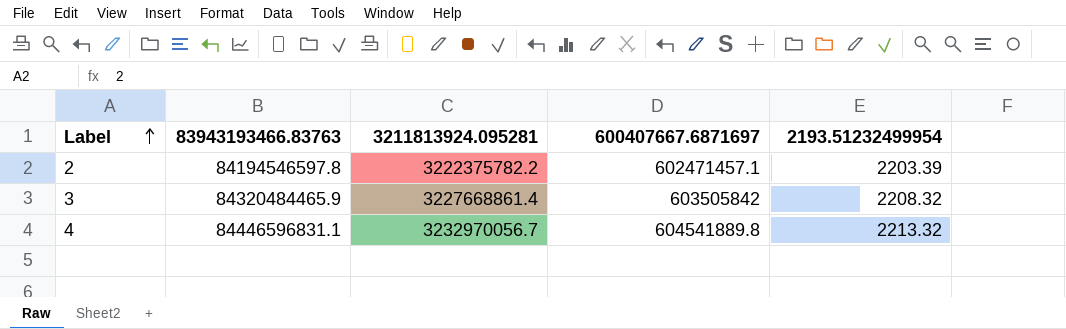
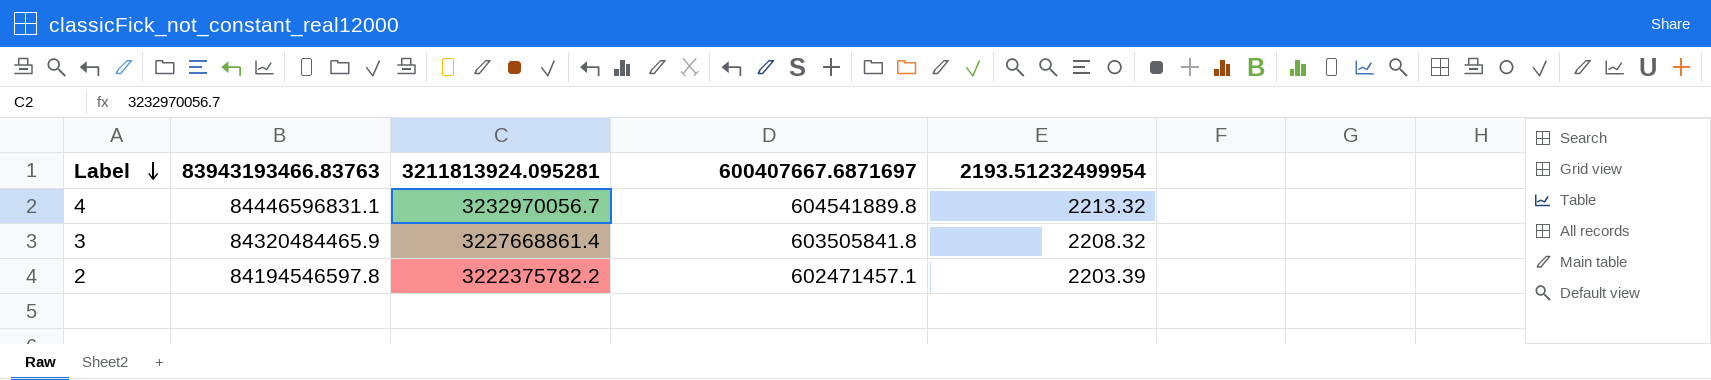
row order: Label ascending -> Label descending
3 | 600407667.6871697: 603505842 -> 603505841.8

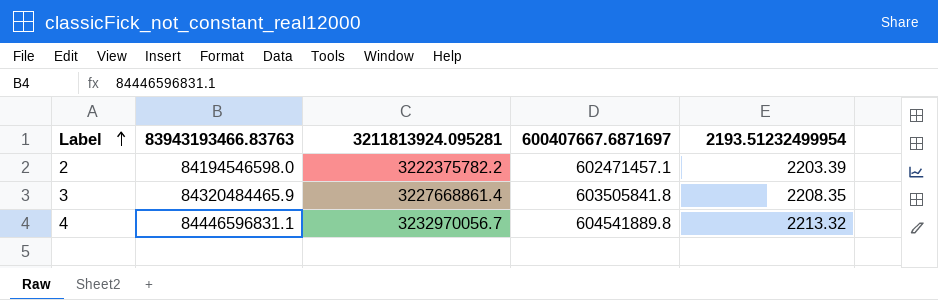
row order: Label descending -> Label ascending
2 | 83943193466.83763: 84194546597.8 -> 84194546598.0
3 | 2193.51232499954: 2208.32 -> 2208.35

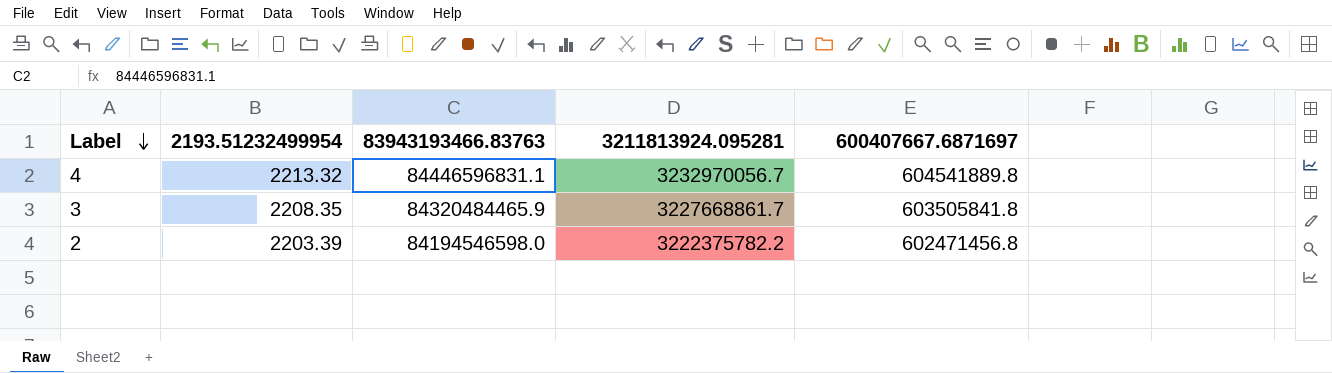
row order: Label ascending -> Label descending
column 2193.51232499954 | position: 5 -> 2
3 | 3211813924.095281: 3227668861.4 -> 3227668861.7
2 | 600407667.6871697: 602471457.1 -> 602471456.8

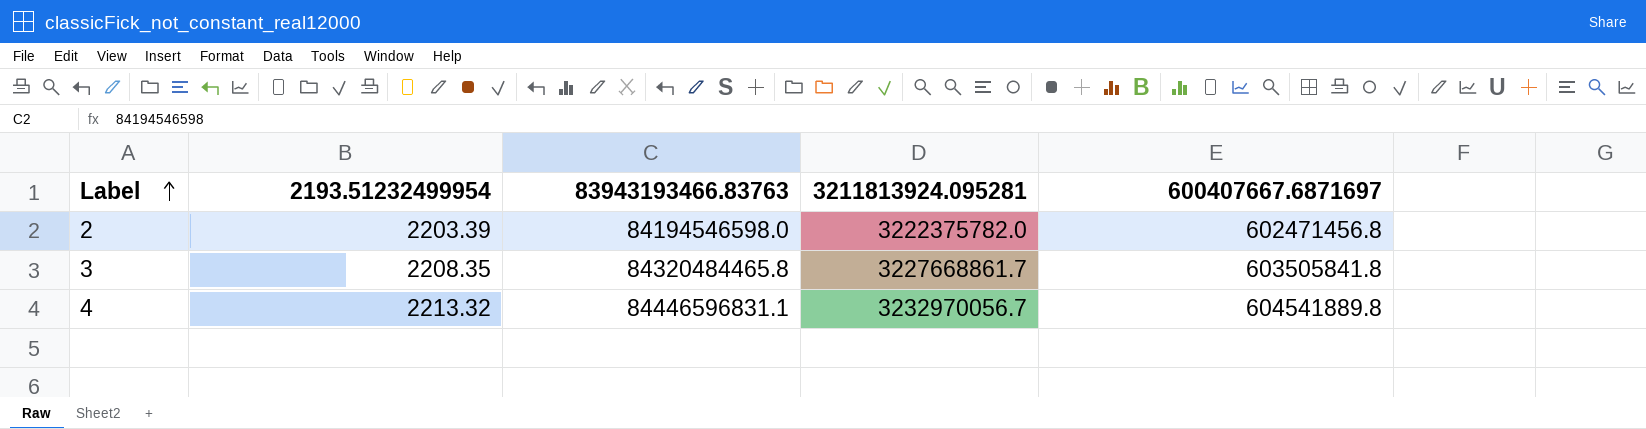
row order: Label descending -> Label ascending
2 | 3211813924.095281: 3222375782.2 -> 3222375782.0
3 | 83943193466.83763: 84320484465.9 -> 84320484465.8

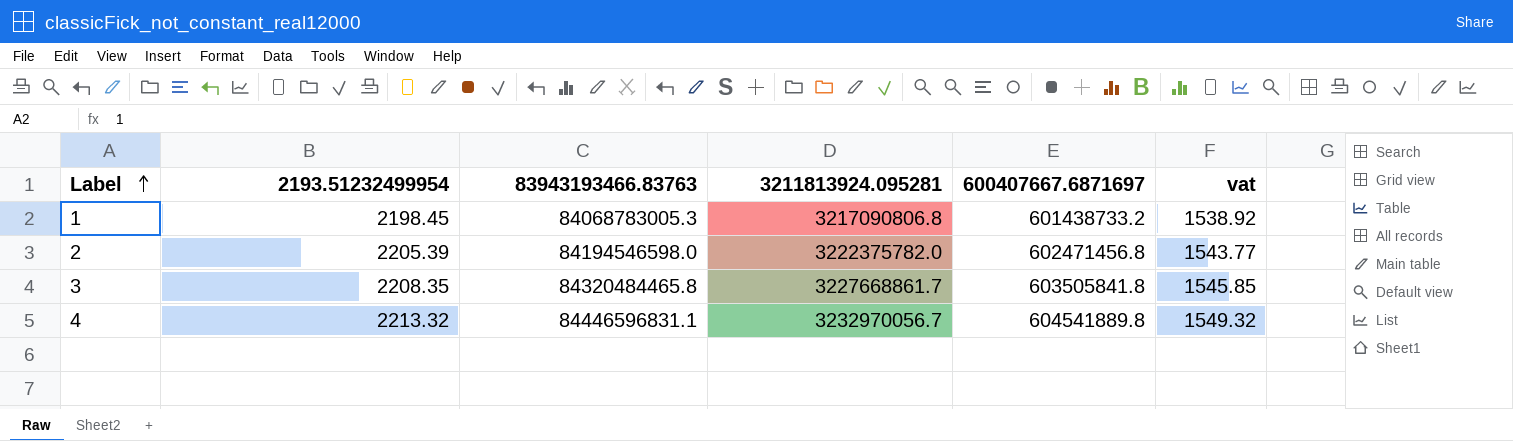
column vat | formula: none -> [2193.51232499954] * 0.7
row 1: none -> 2198.45 | 84068783005.3 | 3217090806.8 | 601438733.2 | 1538.92
2 | 2193.51232499954: 2203.39 -> 2205.39

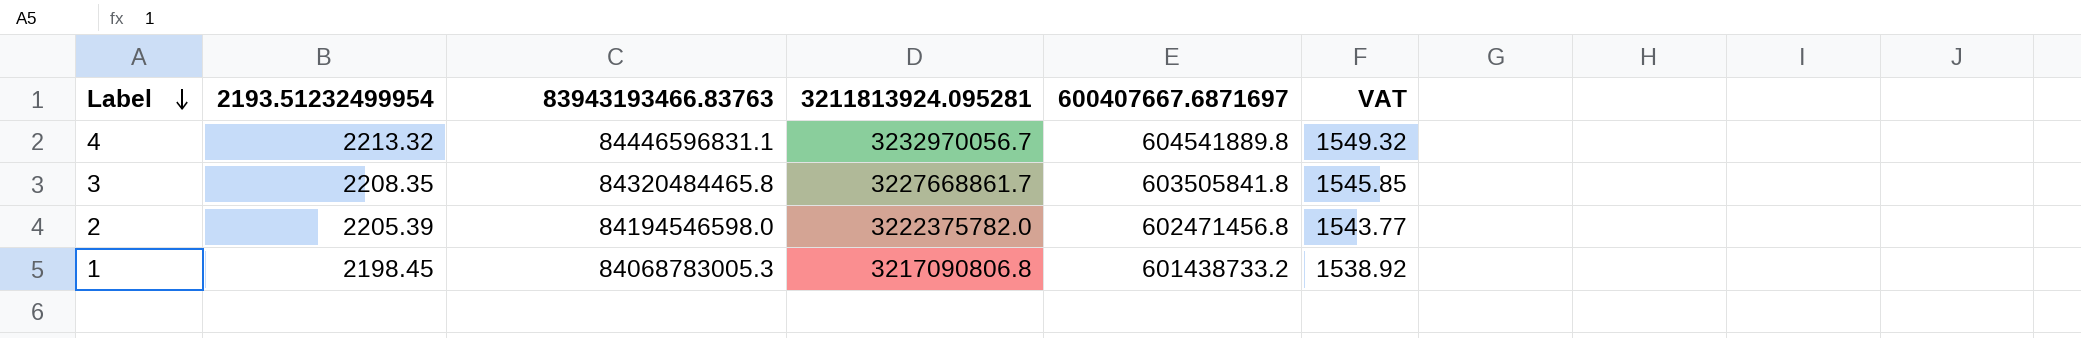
row order: Label ascending -> Label descending
column name: vat -> VAT

